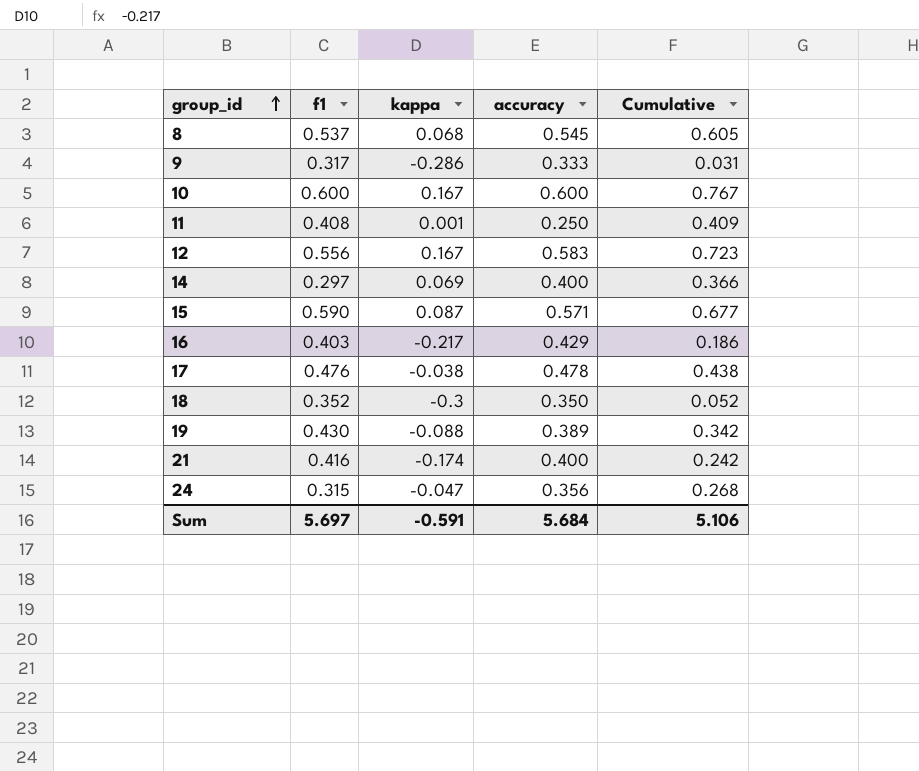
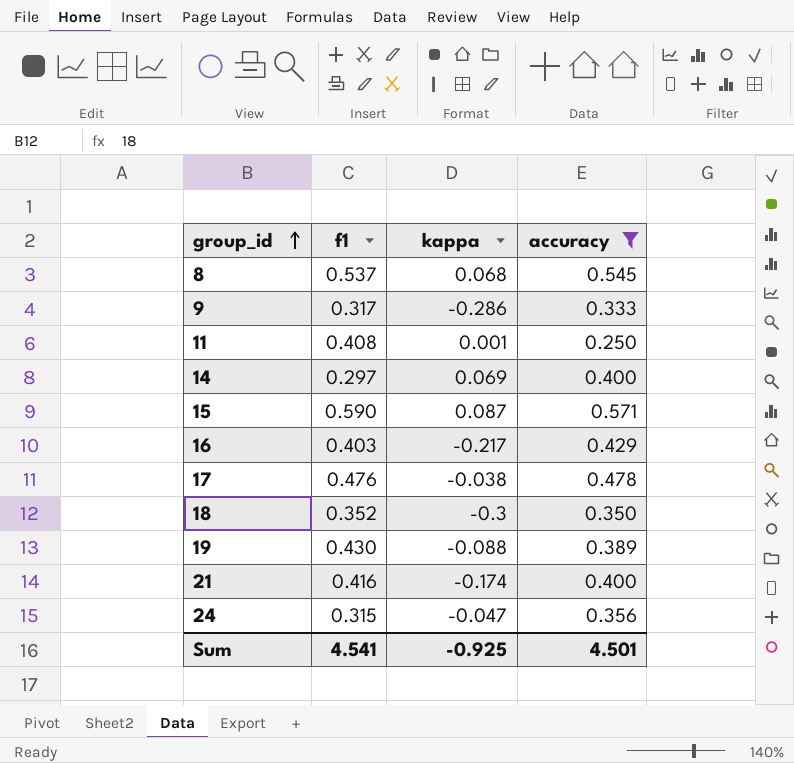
filter: none -> accuracy <= 0.571
column Cumulative | formula: [f1] + [kappa] -> none
Sum | f1: 5.697 -> 4.541
Sum | kappa: -0.591 -> -0.925
Sum | accuracy: 5.684 -> 4.501

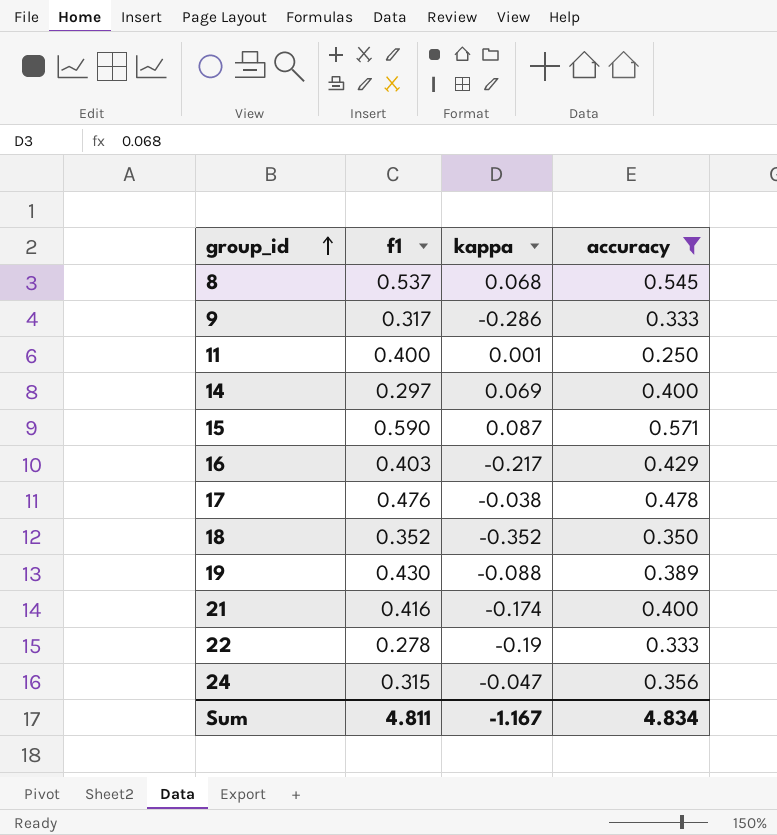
11 | f1: 0.408 -> 0.400
18 | kappa: -0.3 -> -0.352
row 22: none -> 0.278 | -0.19 | 0.333
Sum | f1: 4.541 -> 4.811
Sum | kappa: -0.925 -> -1.167
Sum | accuracy: 4.501 -> 4.834

